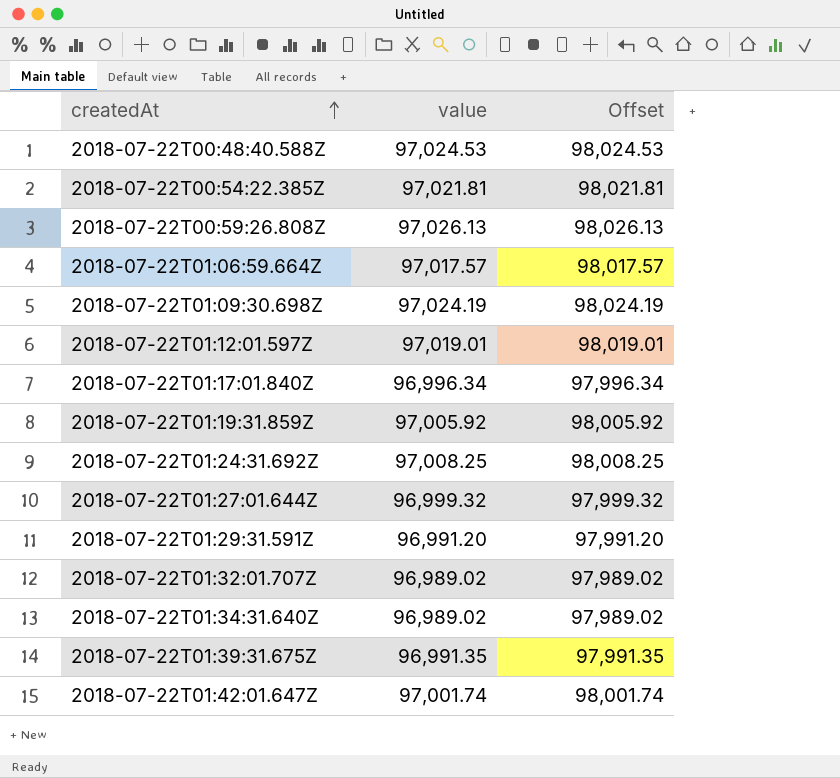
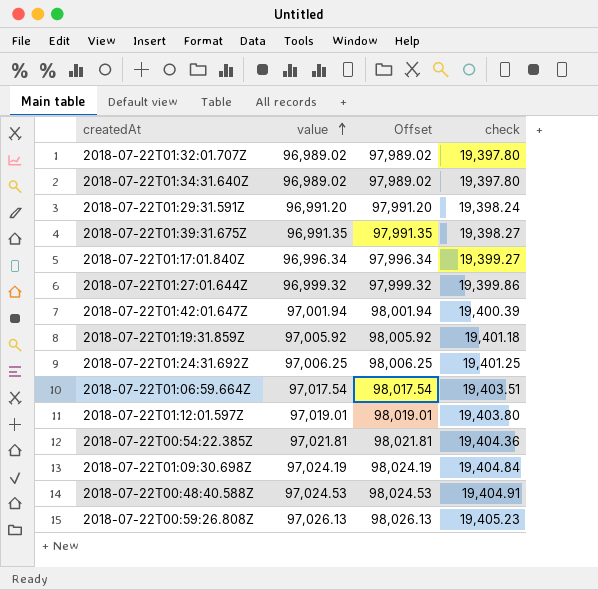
row order: createdAt ascending -> value ascending
column check | formula: none -> [value] * 0.2
2018-07-22T01:42:01.647Z | value: 97,001.74 -> 97,001.94
2018-07-22T01:42:01.647Z | Offset: 98,001.74 -> 98,001.94
2018-07-22T01:24:31.692Z | value: 97,008.25 -> 97,006.25
2018-07-22T01:24:31.692Z | Offset: 98,008.25 -> 98,006.25
2018-07-22T01:06:59.664Z | value: 97,017.57 -> 97,017.54
2018-07-22T01:06:59.664Z | Offset: 98,017.57 -> 98,017.54

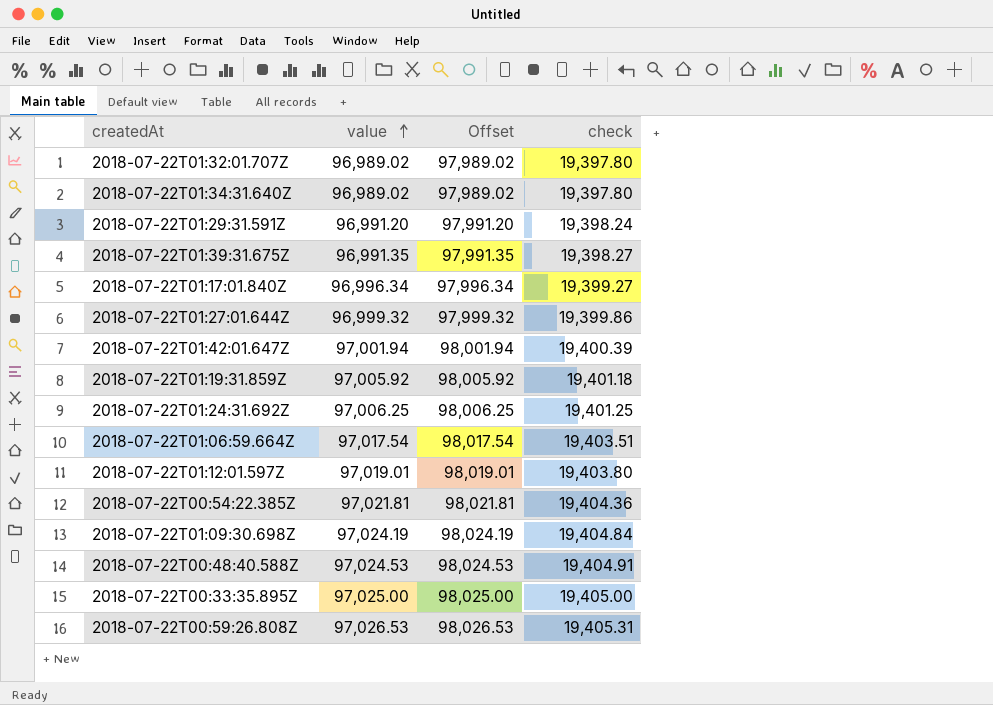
row 2018-07-22T00:33:35.895Z: none -> 97,025.00 | 98,025.00 | 19,405.00
2018-07-22T00:59:26.808Z | value: 97,026.13 -> 97,026.53
2018-07-22T00:59:26.808Z | Offset: 98,026.13 -> 98,026.53
2018-07-22T00:59:26.808Z | check: 19,405.23 -> 19,405.31

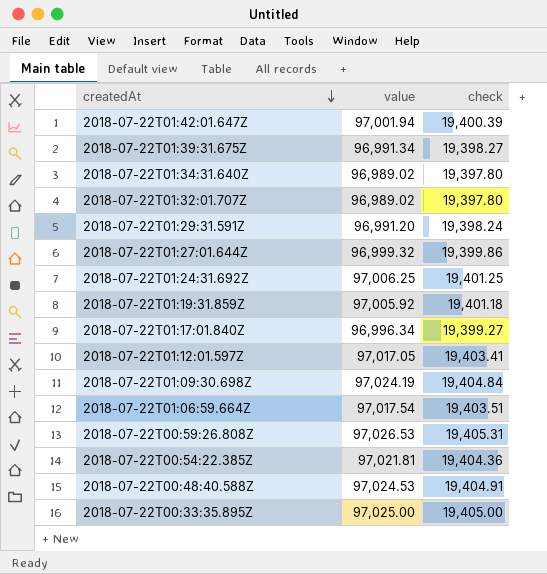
row order: value ascending -> createdAt descending
column Offset | formula: [value] + 1000 -> none
2018-07-22T01:39:31.675Z | value: 96,991.35 -> 96,991.34
2018-07-22T01:12:01.597Z | value: 97,019.01 -> 97,017.05
2018-07-22T01:12:01.597Z | check: 19,403.80 -> 19,403.41

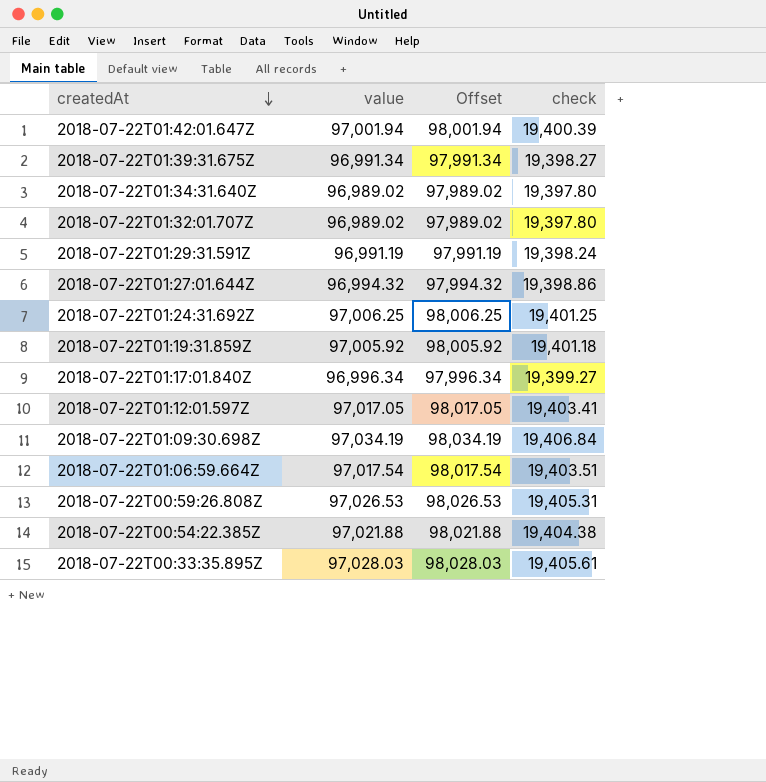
column Offset | formula: none -> [value] + 1000
row 2018-07-22T00:48:40.588Z: 97,024.53 | 19,404.91 -> none
2018-07-22T01:29:31.591Z | value: 96,991.20 -> 96,991.19
2018-07-22T01:27:01.644Z | value: 96,999.32 -> 96,994.32
2018-07-22T01:27:01.644Z | check: 19,399.86 -> 19,398.86
2018-07-22T01:09:30.698Z | value: 97,024.19 -> 97,034.19
2018-07-22T01:09:30.698Z | check: 19,404.84 -> 19,406.84
2018-07-22T00:54:22.385Z | value: 97,021.81 -> 97,021.88
2018-07-22T00:54:22.385Z | check: 19,404.36 -> 19,404.38
2018-07-22T00:33:35.895Z | value: 97,025.00 -> 97,028.03
2018-07-22T00:33:35.895Z | check: 19,405.00 -> 19,405.61

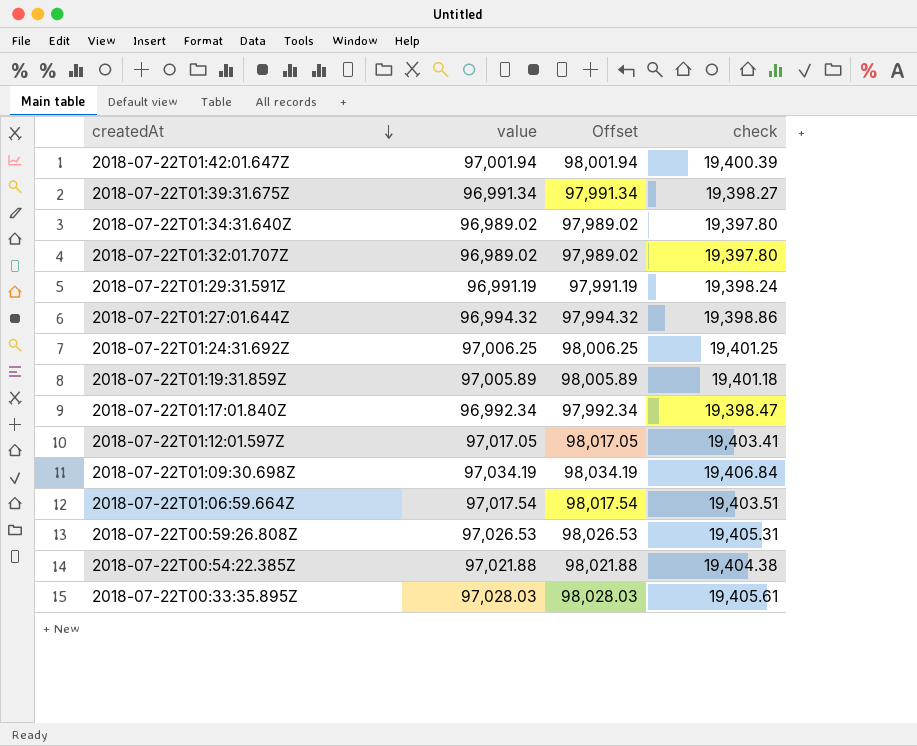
2018-07-22T01:19:31.859Z | value: 97,005.92 -> 97,005.89
2018-07-22T01:19:31.859Z | Offset: 98,005.92 -> 98,005.89
2018-07-22T01:17:01.840Z | value: 96,996.34 -> 96,992.34
2018-07-22T01:17:01.840Z | Offset: 97,996.34 -> 97,992.34
2018-07-22T01:17:01.840Z | check: 19,399.27 -> 19,398.47

